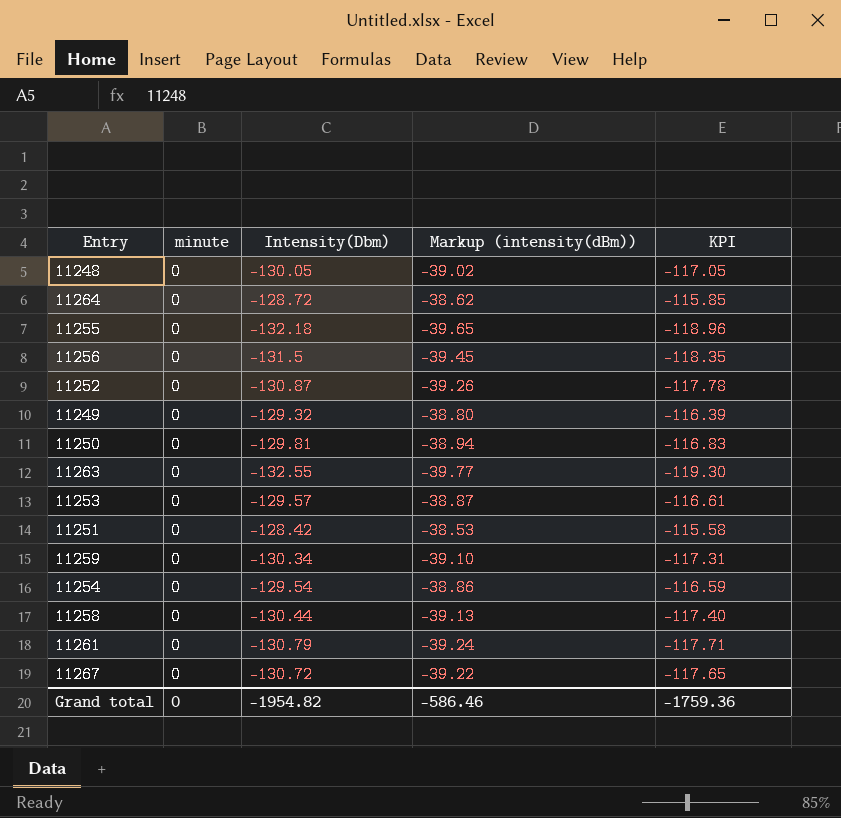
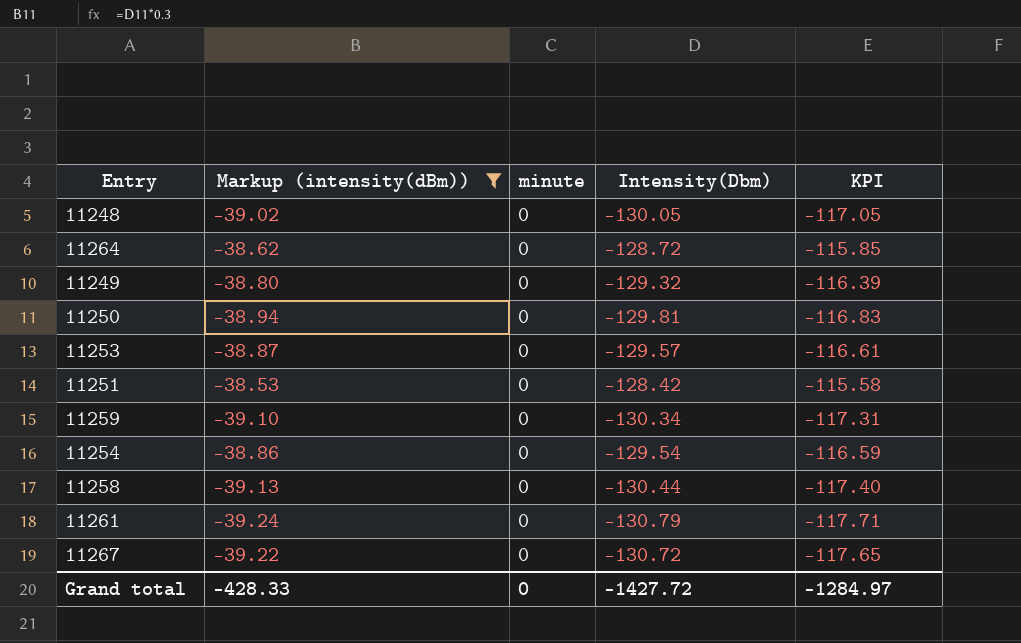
filter: none -> Markup (intensity(dBm)) >= -39.24
column Markup (intensity(dBm)) | position: 4 -> 2
Grand total | Markup (intensity(dBm)): -586.46 -> -428.33
Grand total | Intensity(Dbm): -1954.82 -> -1427.72
Grand total | KPI: -1759.36 -> -1284.97

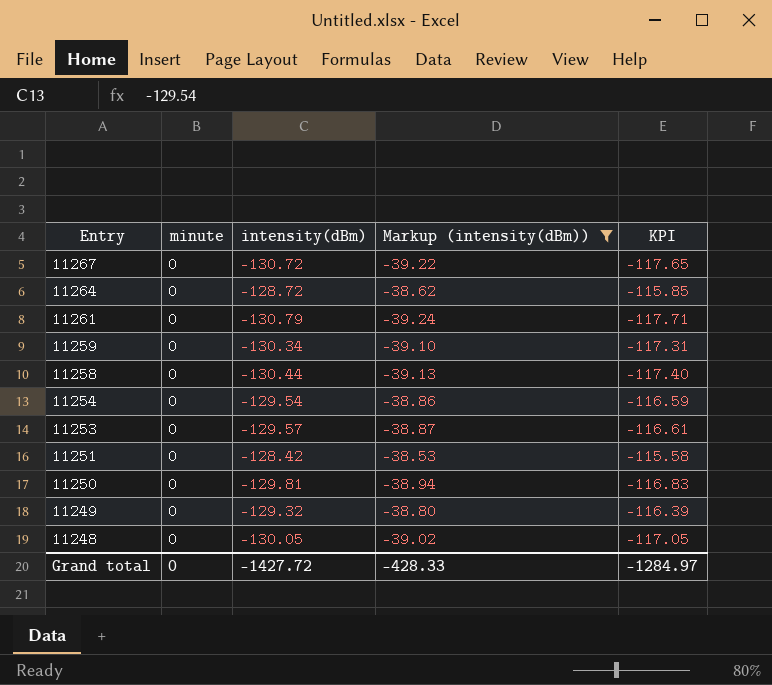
row order: none -> Entry descending
column name: Intensity(Dbm) -> intensity(dBm)
column Markup (intensity(dBm)) | position: 2 -> 4

